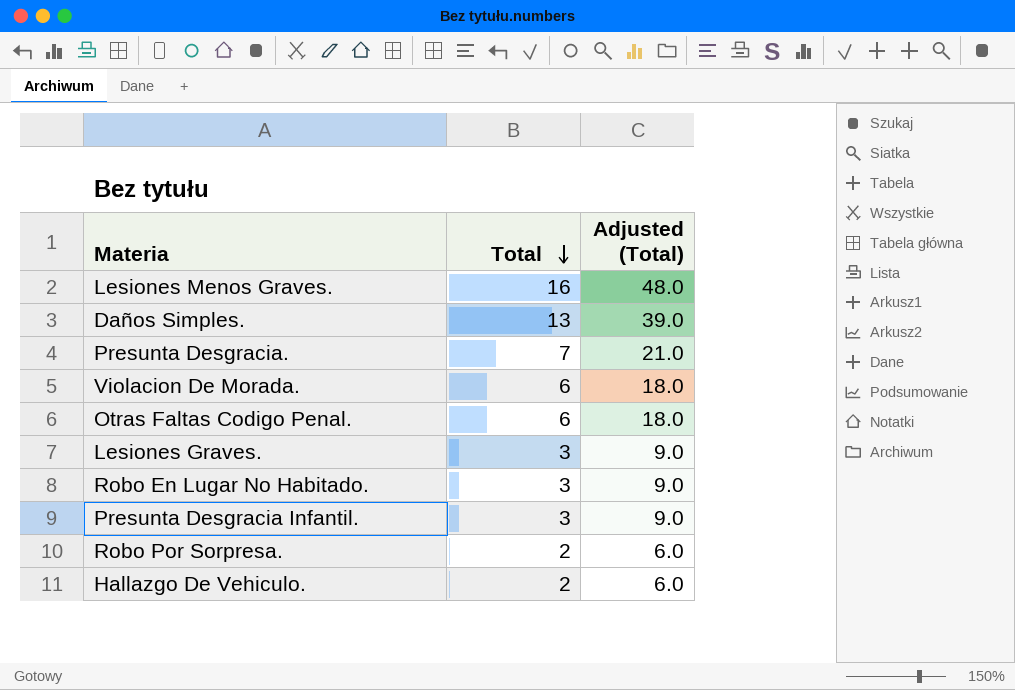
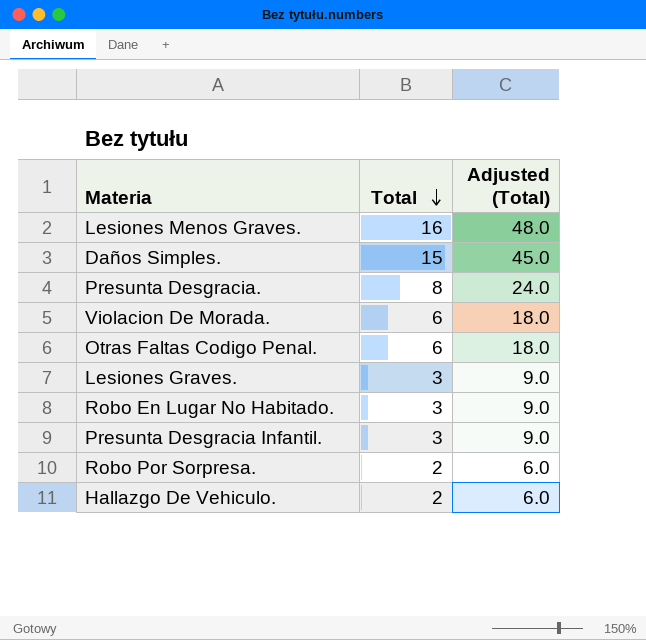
Daños Simples. | Total: 13 -> 15
Daños Simples. | Adjusted (Total): 39.0 -> 45.0
Presunta Desgracia. | Total: 7 -> 8
Presunta Desgracia. | Adjusted (Total): 21.0 -> 24.0

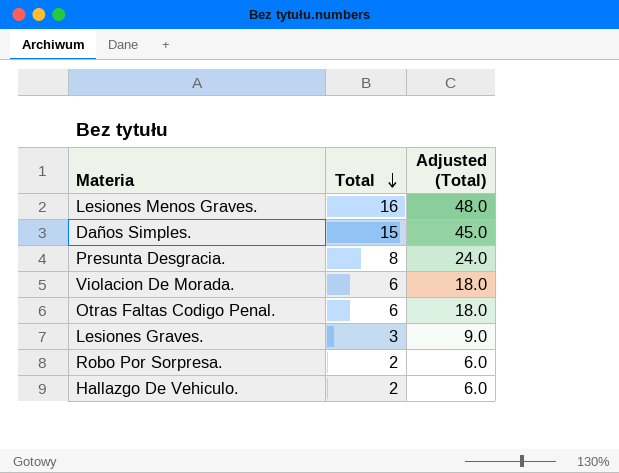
row Robo En Lugar No Habitado.: 3 | 9.0 -> none
row Presunta Desgracia Infantil.: 3 | 9.0 -> none

